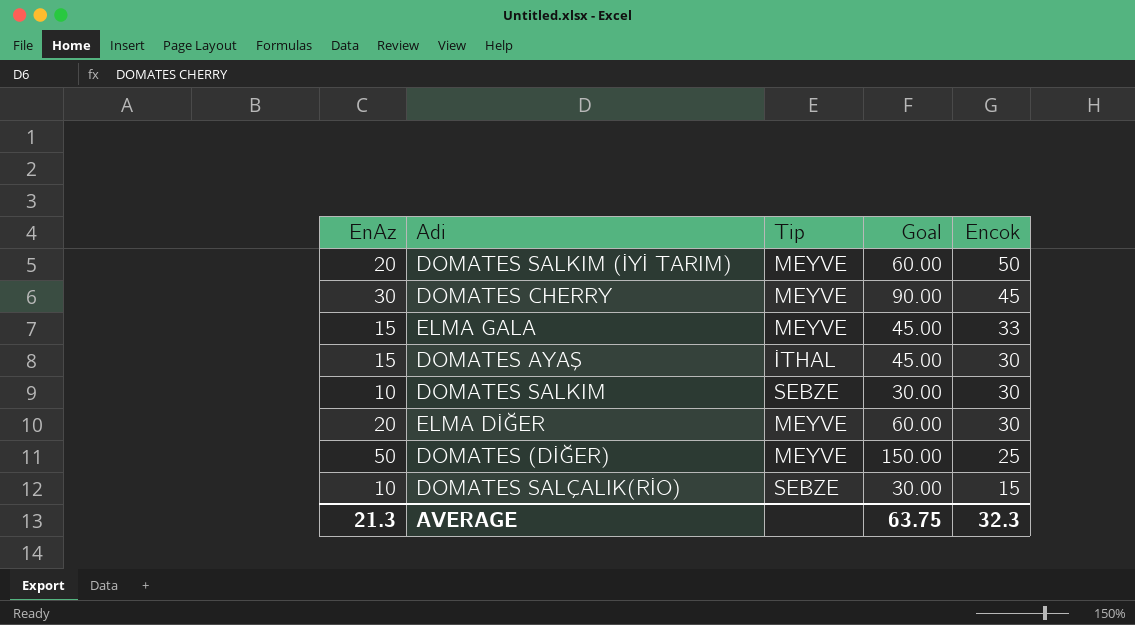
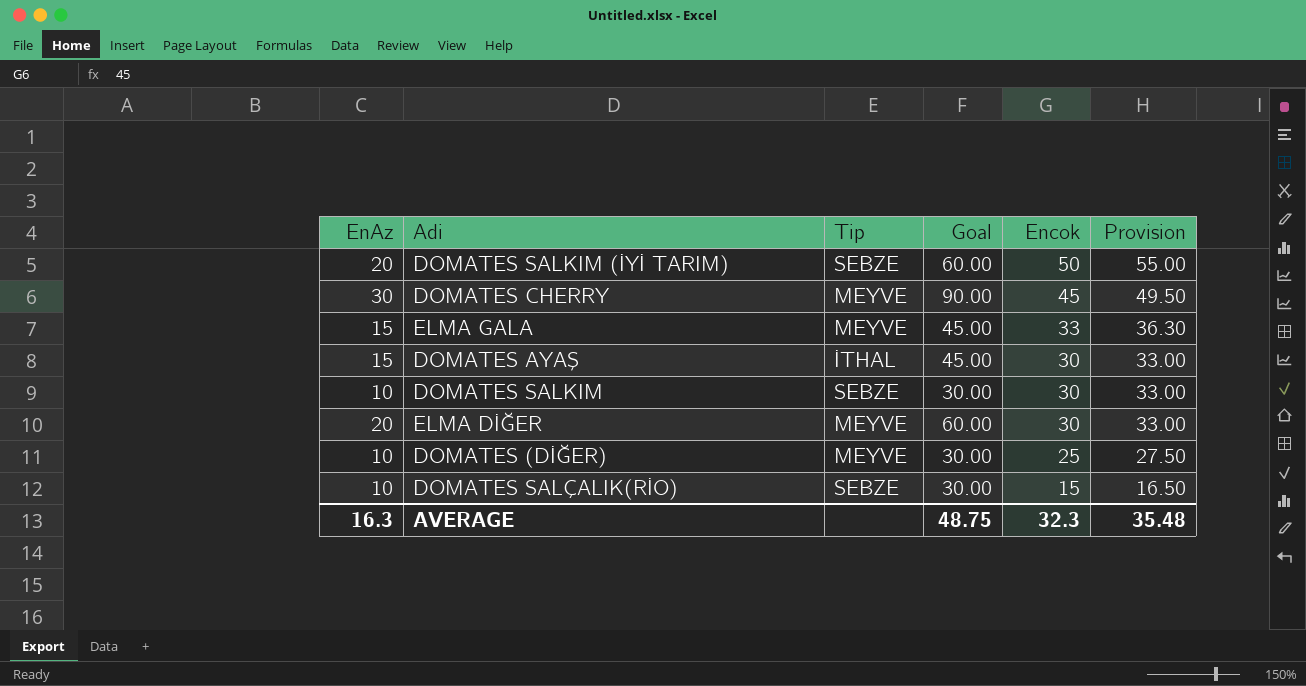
column Provision | formula: none -> [Encok] * 1.1
DOMATES SALKIM (İYİ TARIM) | Tip: MEYVE -> SEBZE
DOMATES (DİĞER) | EnAz: 50 -> 10
DOMATES (DİĞER) | Goal: 150.00 -> 30.00
AVERAGE | EnAz: 21.3 -> 16.3
AVERAGE | Goal: 63.75 -> 48.75

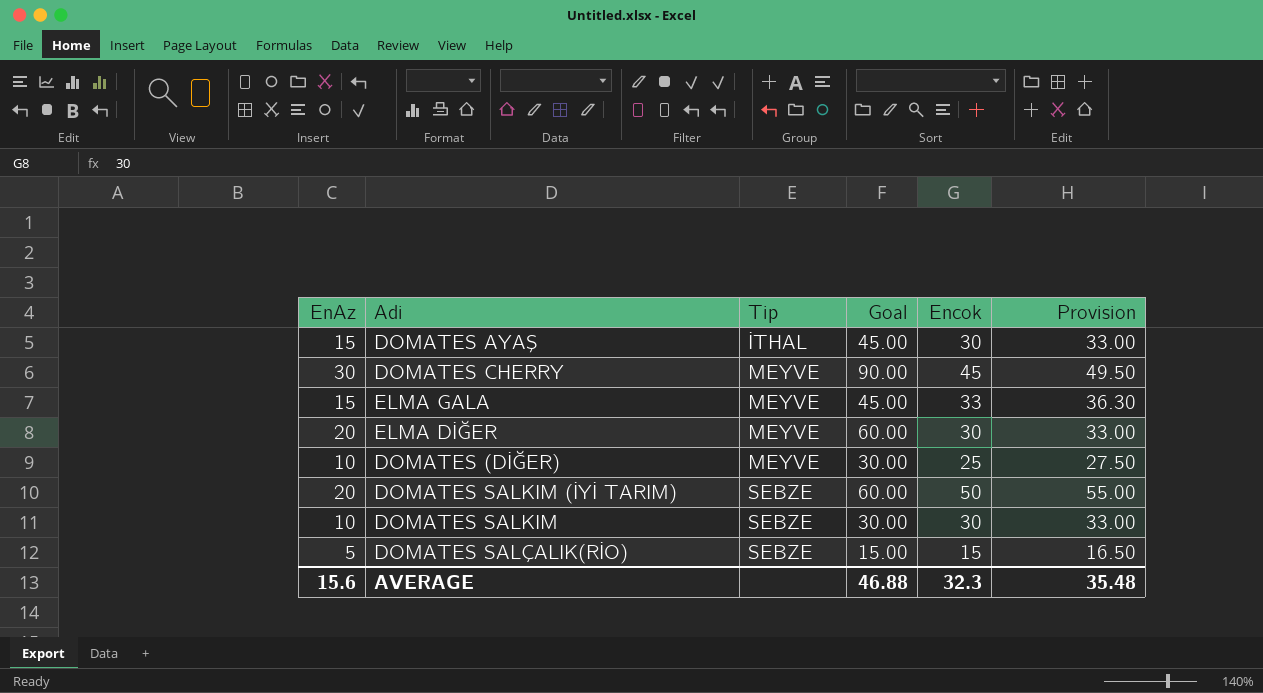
row order: Encok descending -> Tip ascending
DOMATES SALÇALIK(RİO) | EnAz: 10 -> 5
DOMATES SALÇALIK(RİO) | Goal: 30.00 -> 15.00
AVERAGE | EnAz: 16.3 -> 15.6
AVERAGE | Goal: 48.75 -> 46.88

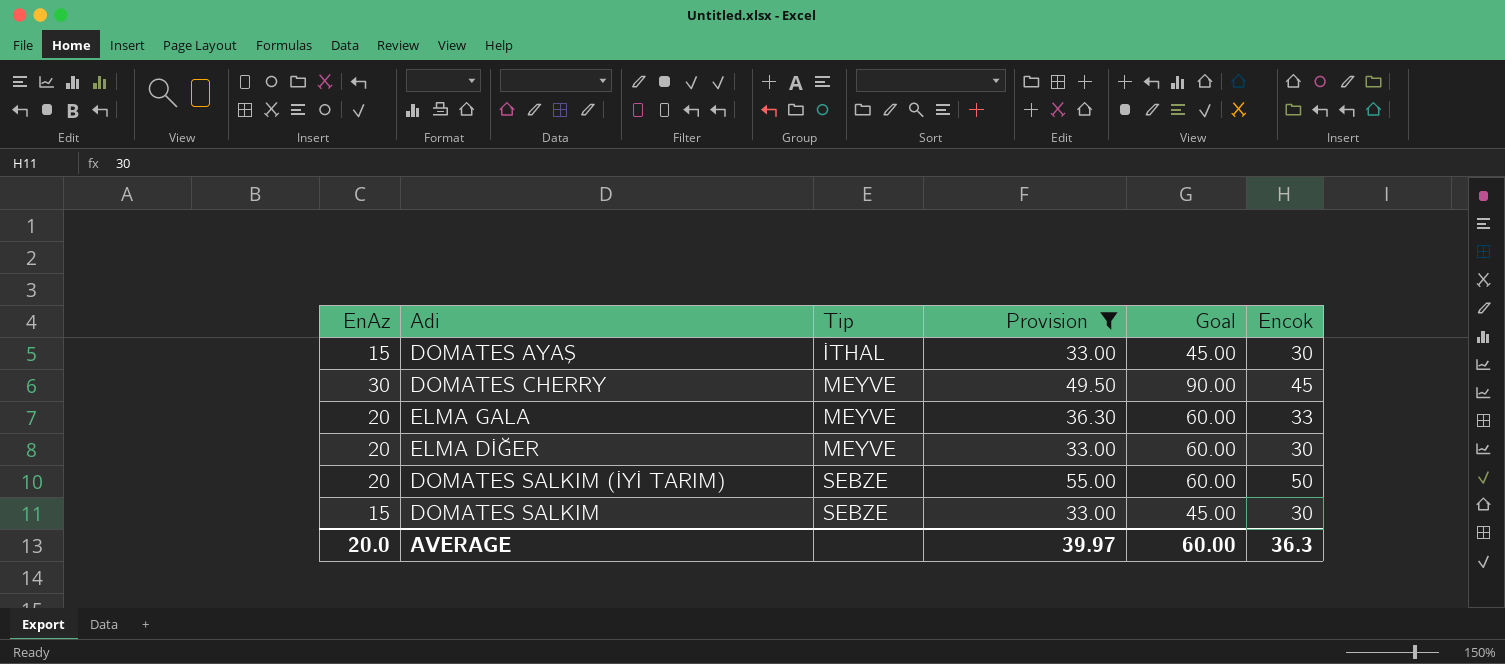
filter: none -> Provision >= 33.00
column Provision | position: 6 -> 4
ELMA GALA | EnAz: 15 -> 20
ELMA GALA | Goal: 45.00 -> 60.00
DOMATES SALKIM | EnAz: 10 -> 15
DOMATES SALKIM | Goal: 30.00 -> 45.00
AVERAGE | EnAz: 15.6 -> 20.0
AVERAGE | Provision: 35.48 -> 39.97
AVERAGE | Goal: 46.88 -> 60.00
AVERAGE | Encok: 32.3 -> 36.3

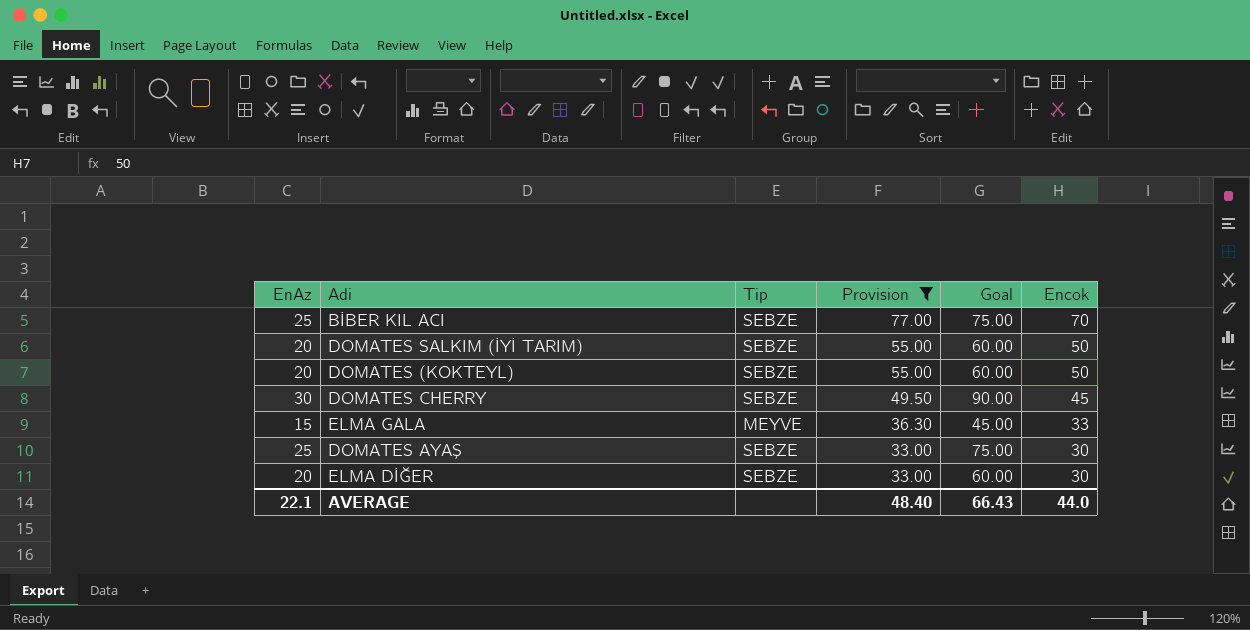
row order: Tip ascending -> Provision descending
row DOMATES SALKIM: 15 | SEBZE | 33.00 | 45.00 | 30 -> none
row BİBER KIL ACI: none -> 25 | SEBZE | 77.00 | 75.00 | 70
row DOMATES (KOKTEYL): none -> 20 | SEBZE | 55.00 | 60.00 | 50
DOMATES CHERRY | Tip: MEYVE -> SEBZE
ELMA GALA | EnAz: 20 -> 15
ELMA GALA | Goal: 60.00 -> 45.00
DOMATES AYAŞ | EnAz: 15 -> 25
DOMATES AYAŞ | Tip: İTHAL -> SEBZE
DOMATES AYAŞ | Goal: 45.00 -> 75.00
ELMA DİĞER | Tip: MEYVE -> SEBZE
AVERAGE | EnAz: 20.0 -> 22.1
AVERAGE | Provision: 39.97 -> 48.40
AVERAGE | Goal: 60.00 -> 66.43
AVERAGE | Encok: 36.3 -> 44.0

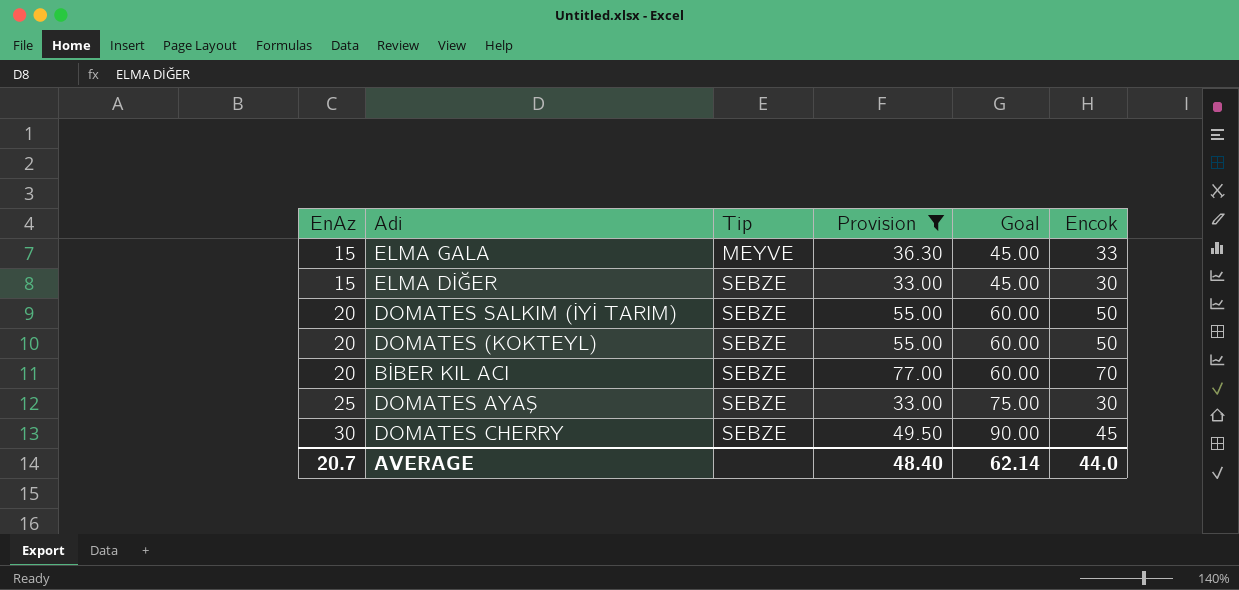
row order: Provision descending -> EnAz ascending
ELMA DİĞER | EnAz: 20 -> 15
ELMA DİĞER | Goal: 60.00 -> 45.00
BİBER KIL ACI | EnAz: 25 -> 20
BİBER KIL ACI | Goal: 75.00 -> 60.00
AVERAGE | EnAz: 22.1 -> 20.7
AVERAGE | Goal: 66.43 -> 62.14

